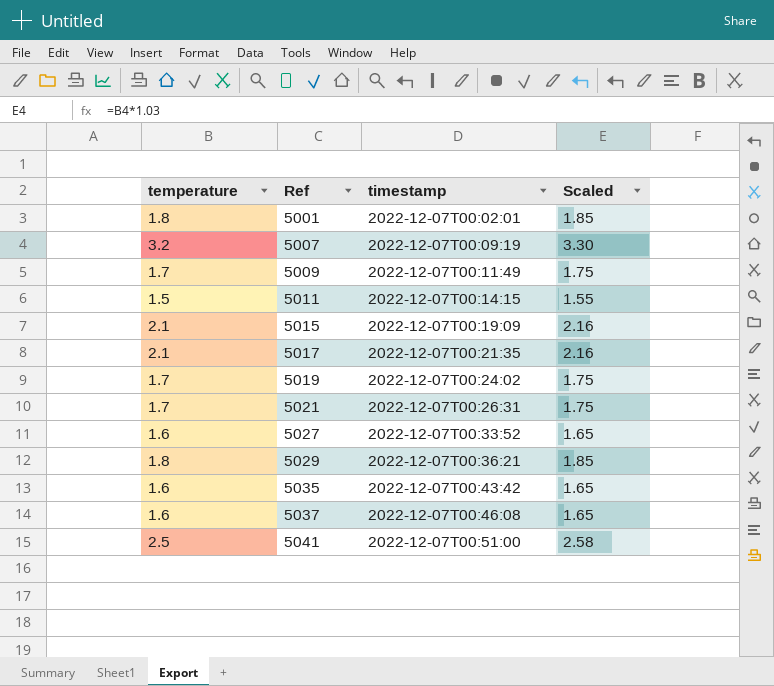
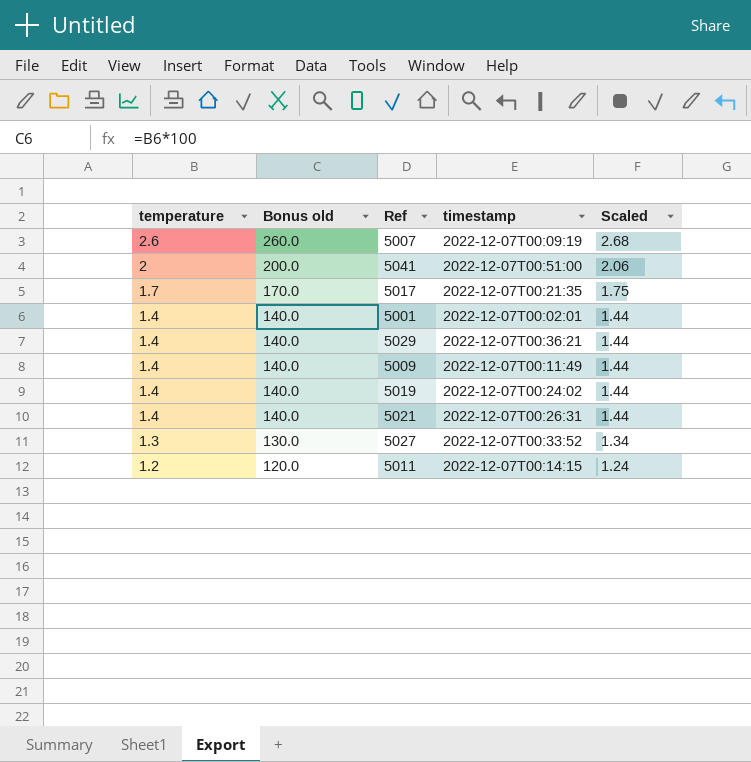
row order: Ref ascending -> temperature descending
column Bonus old | formula: none -> [temperature] * 100
row 5015: 2.1 | 2022-12-07T00:19:09 | 2.16 -> none
row 5035: 1.6 | 2022-12-07T00:43:42 | 1.65 -> none
row 5037: 1.6 | 2022-12-07T00:46:08 | 1.65 -> none
5007 | temperature: 3.2 -> 2.6
5007 | Scaled: 3.30 -> 2.68
5041 | temperature: 2.5 -> 2
5041 | Scaled: 2.58 -> 2.06
5017 | temperature: 2.1 -> 1.7
5017 | Scaled: 2.16 -> 1.75
5001 | temperature: 1.8 -> 1.4
5001 | Scaled: 1.85 -> 1.44
5029 | temperature: 1.8 -> 1.4
5029 | Scaled: 1.85 -> 1.44
5009 | temperature: 1.7 -> 1.4
5009 | Scaled: 1.75 -> 1.44
5019 | temperature: 1.7 -> 1.4
5019 | Scaled: 1.75 -> 1.44
5021 | temperature: 1.7 -> 1.4
5021 | Scaled: 1.75 -> 1.44
5027 | temperature: 1.6 -> 1.3
5027 | Scaled: 1.65 -> 1.34
5011 | temperature: 1.5 -> 1.2
5011 | Scaled: 1.55 -> 1.24

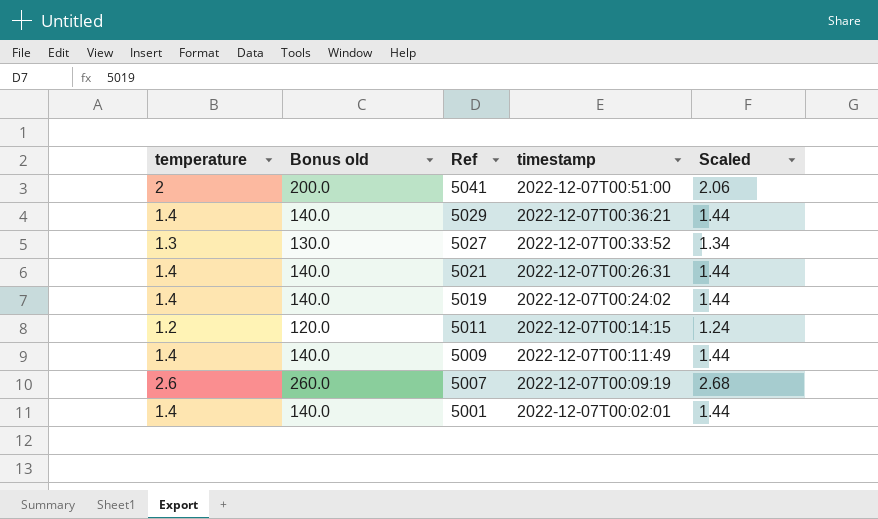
row order: temperature descending -> Ref descending
row 5017: 1.7 | 170.0 | 2022-12-07T00:21:35 | 1.75 -> none

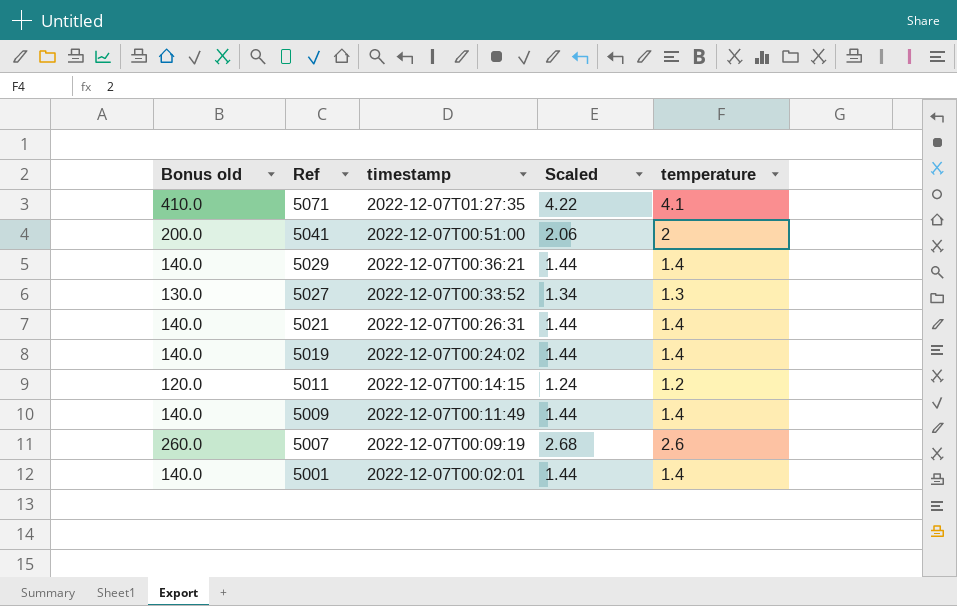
column temperature | position: 1 -> 5
row 5071: none -> 410.0 | 2022-12-07T01:27:35 | 4.22 | 4.1

